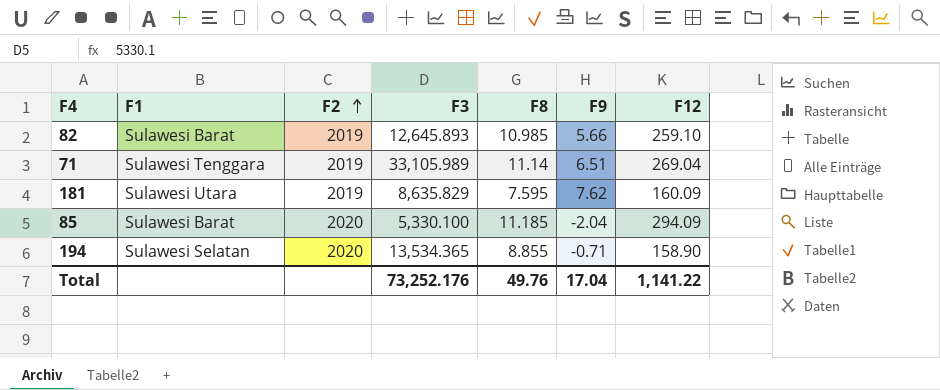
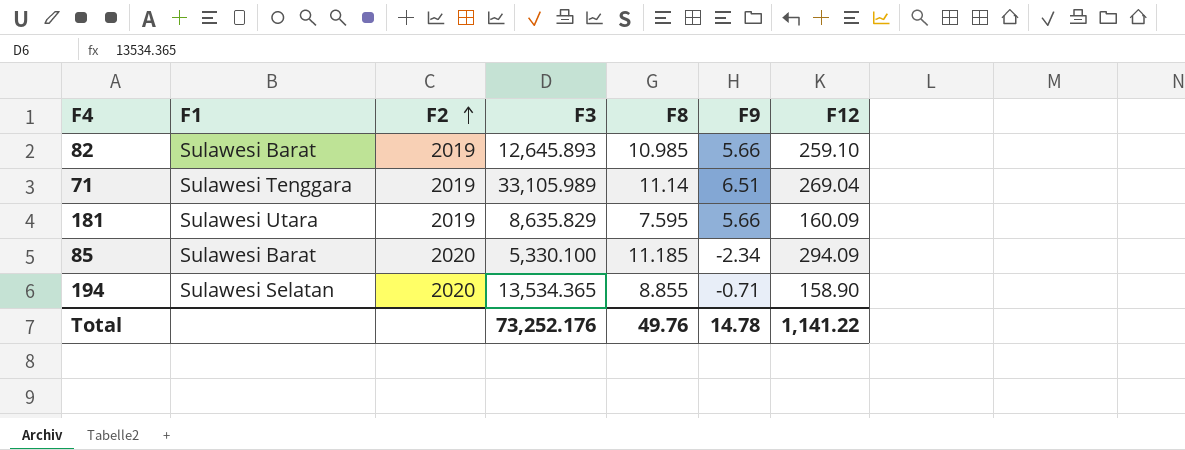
181 | F9: 7.62 -> 5.66
85 | F9: -2.04 -> -2.34
Total | F9: 17.04 -> 14.78

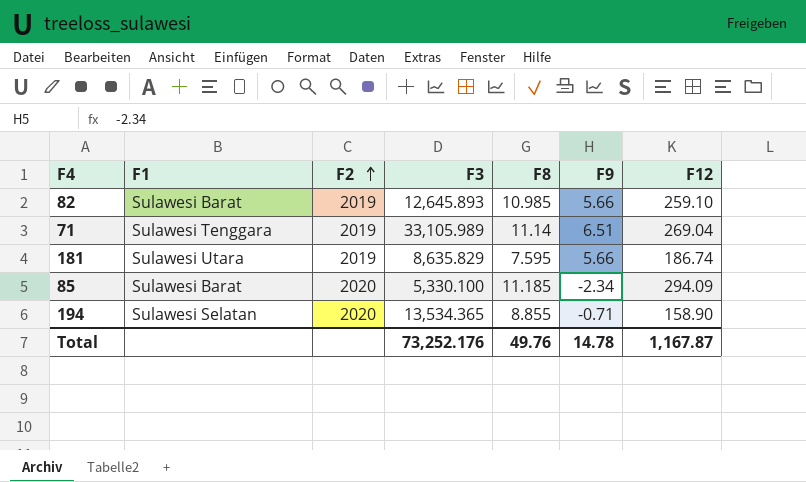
181 | F12: 160.09 -> 186.74
Total | F12: 1,141.22 -> 1,167.87

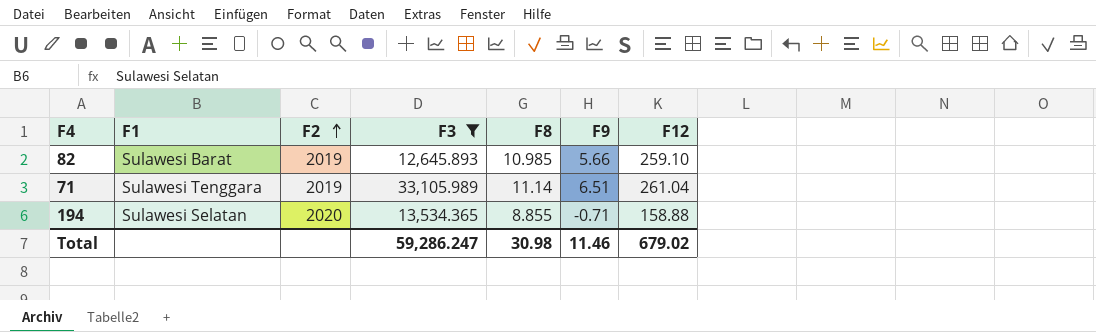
filter: none -> F3 >= 12,645.893
71 | F12: 269.04 -> 261.04
194 | F12: 158.90 -> 158.88
Total | F3: 73,252.176 -> 59,286.247
Total | F8: 49.76 -> 30.98
Total | F9: 14.78 -> 11.46
Total | F12: 1,167.87 -> 679.02

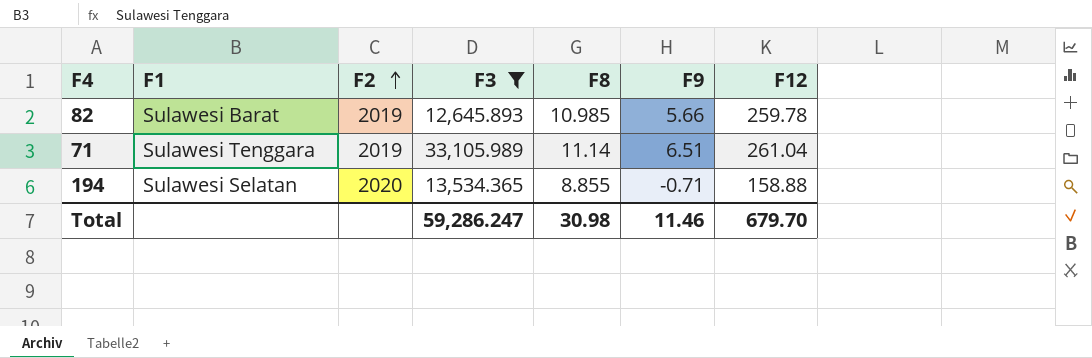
82 | F12: 259.10 -> 259.78
Total | F12: 679.02 -> 679.70

